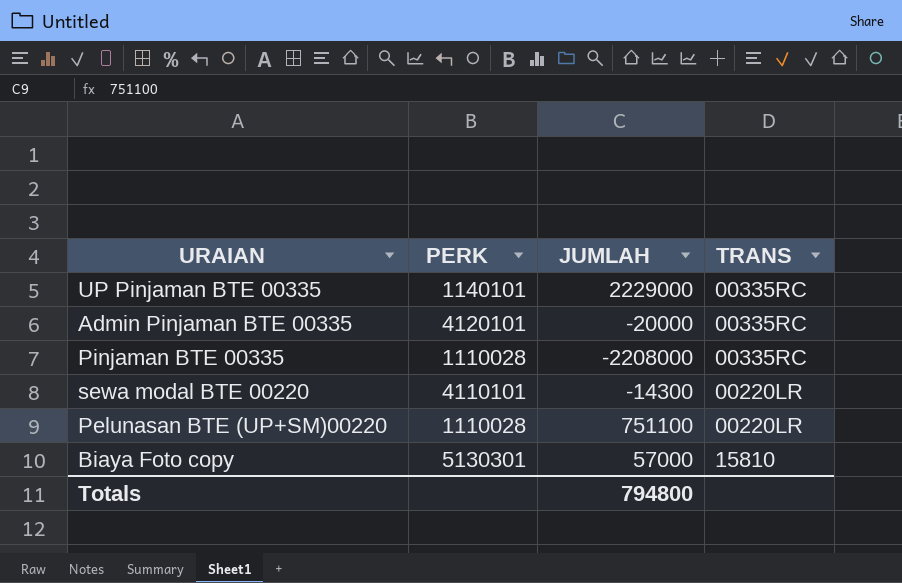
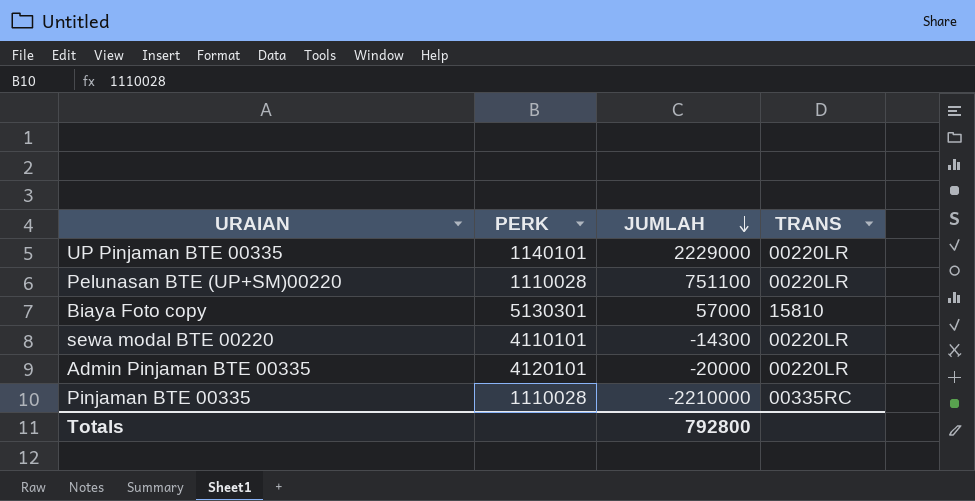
row order: none -> JUMLAH descending
UP Pinjaman BTE 00335 | TRANS: 00335RC -> 00220LR
Admin Pinjaman BTE 00335 | TRANS: 00335RC -> 00220LR
Pinjaman BTE 00335 | JUMLAH: -2208000 -> -2210000
Totals | JUMLAH: 794800 -> 792800

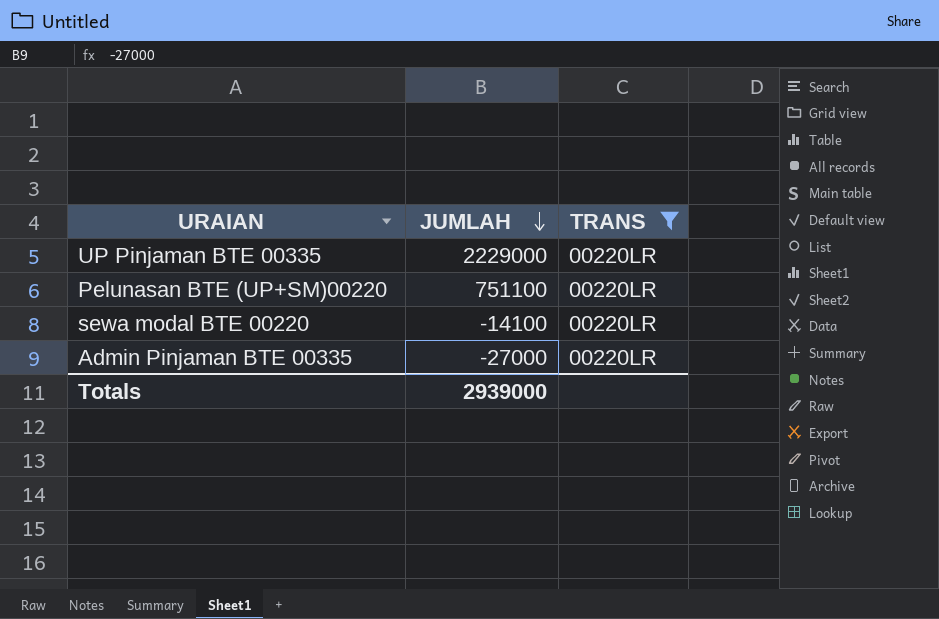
filter: none -> TRANS = 00220LR
column PERK | position: 2 -> none
sewa modal BTE 00220 | JUMLAH: -14300 -> -14100
Admin Pinjaman BTE 00335 | JUMLAH: -20000 -> -27000
Totals | JUMLAH: 792800 -> 2939000

